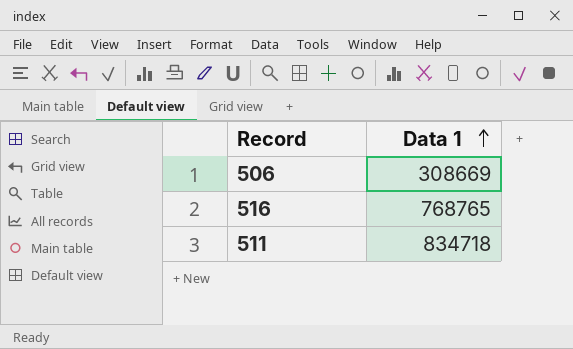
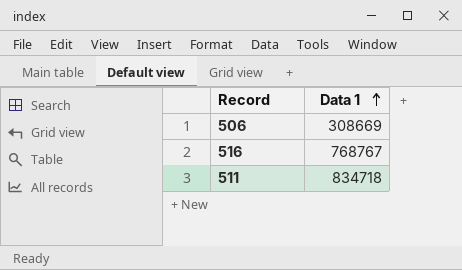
516 | Data 1: 768765 -> 768767

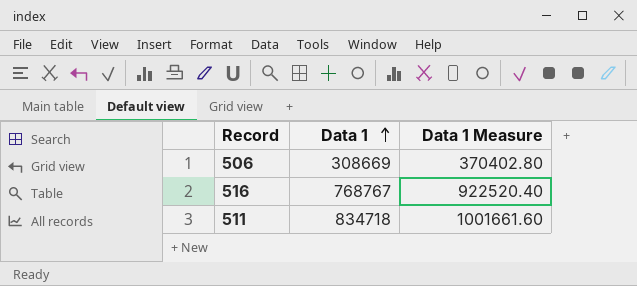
column Data 1 Measure | formula: none -> [Data 1] * 1.2

